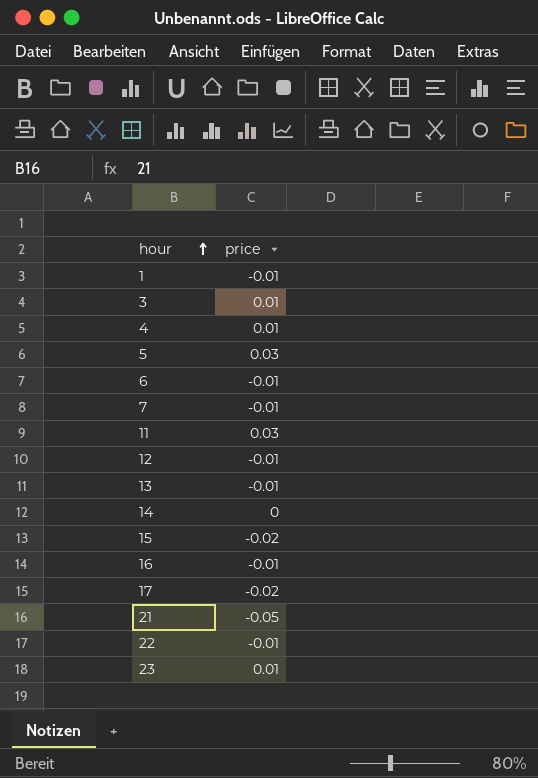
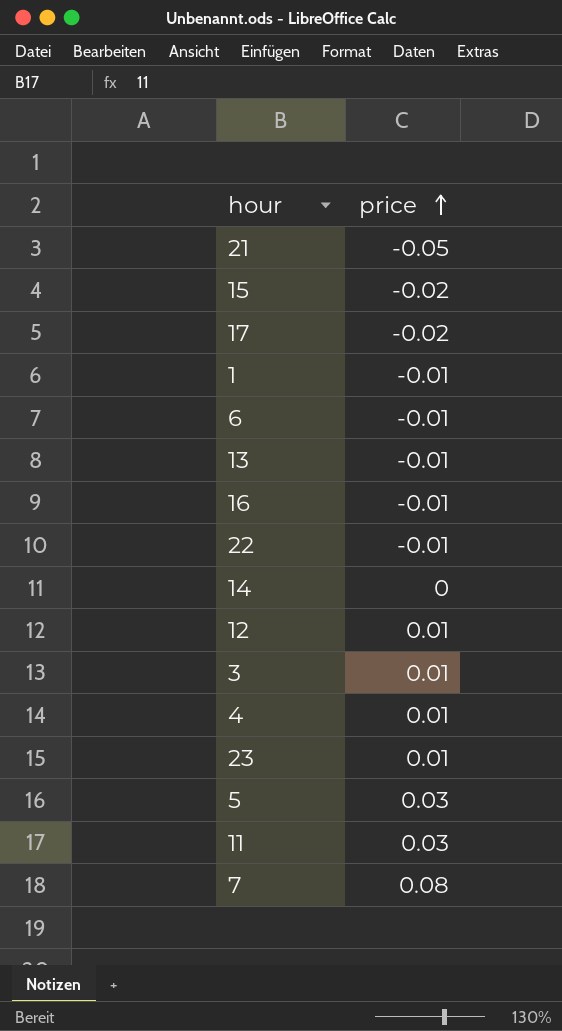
row order: hour ascending -> price ascending
12 | price: -0.01 -> 0.01
7 | price: -0.01 -> 0.08

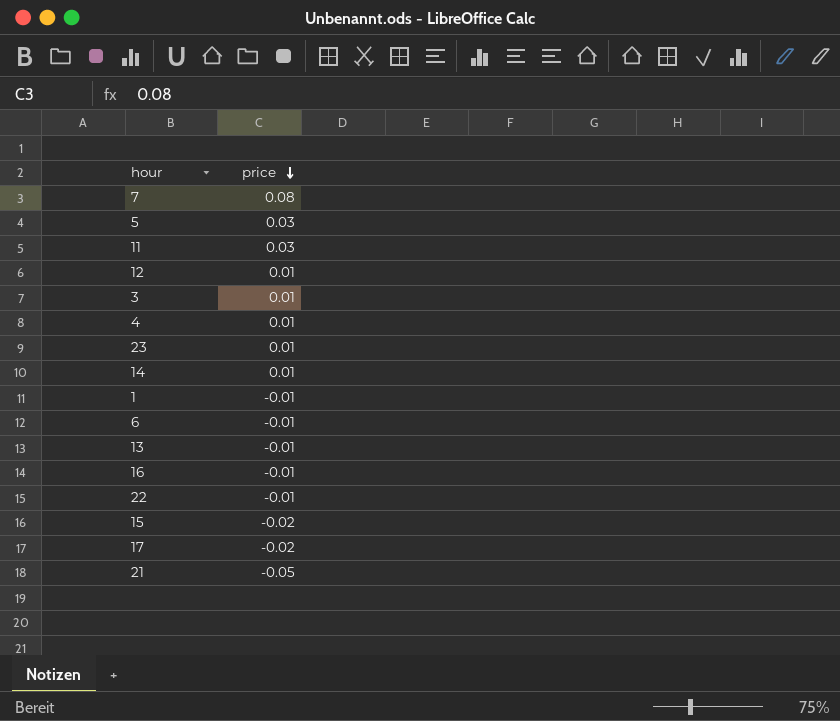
row order: price ascending -> price descending
14 | price: 0 -> 0.01

